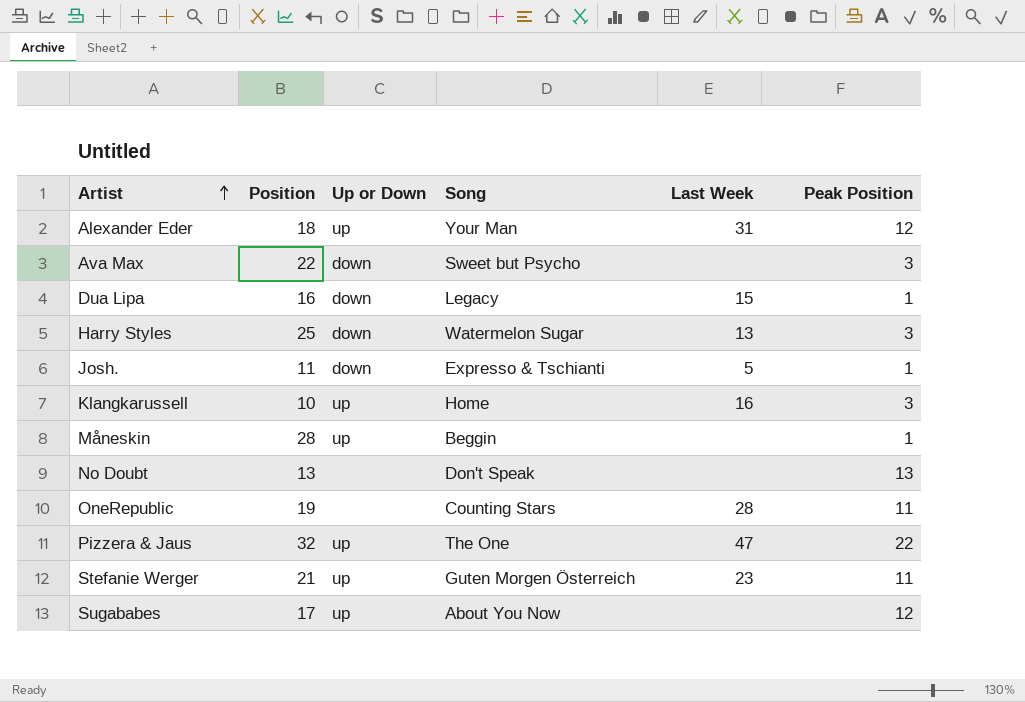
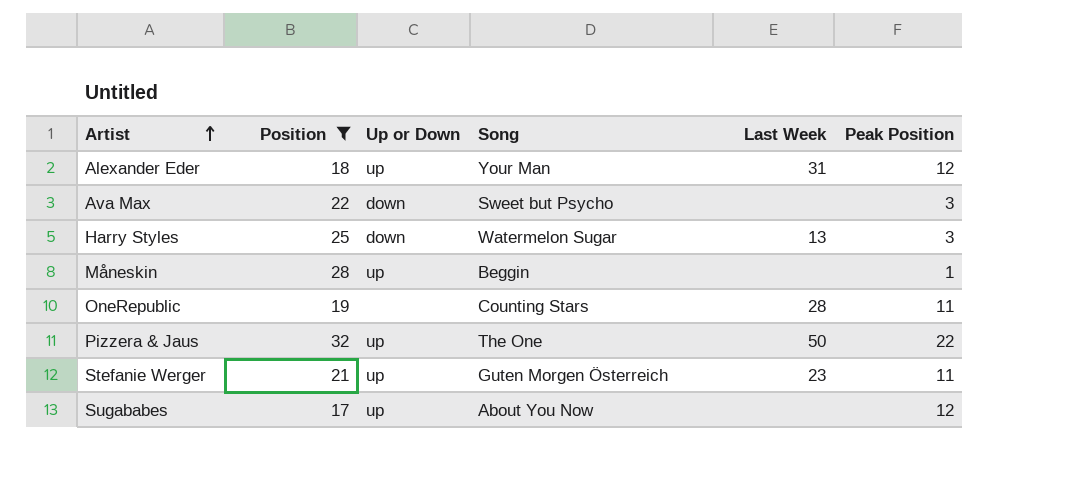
filter: none -> Position >= 17
Pizzera & Jaus | Last Week: 47 -> 50

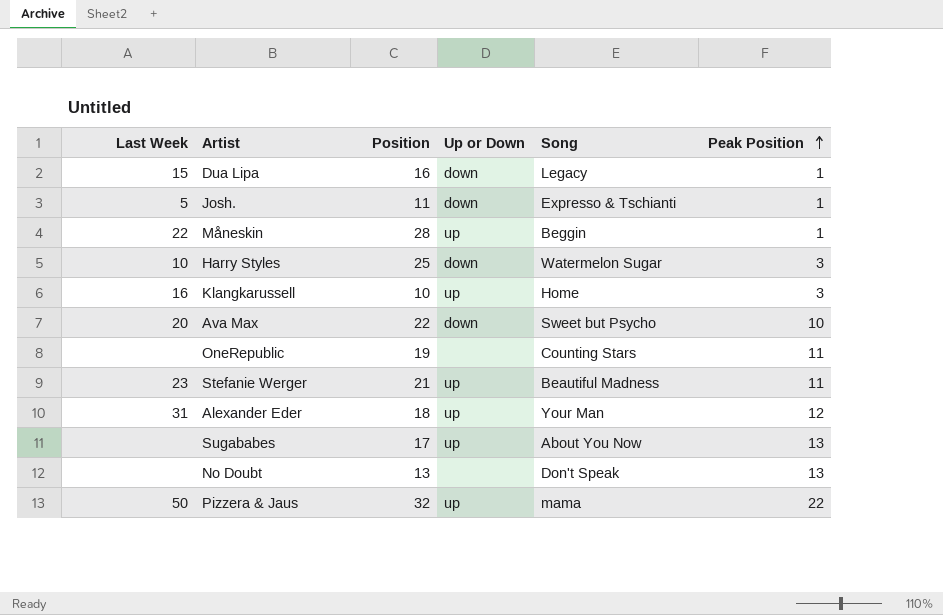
filter: Position >= 17 -> none
row order: Artist ascending -> Peak Position ascending
column Last Week | position: 5 -> 1
Måneskin | Last Week: none -> 22
Harry Styles | Last Week: 13 -> 10
Ava Max | Last Week: none -> 20
Ava Max | Peak Position: 3 -> 10
OneRepublic | Last Week: 28 -> none
Stefanie Werger | Song: Guten Morgen Österreich -> Beautiful Madness
Sugababes | Peak Position: 12 -> 13
Pizzera & Jaus | Song: The One -> mama

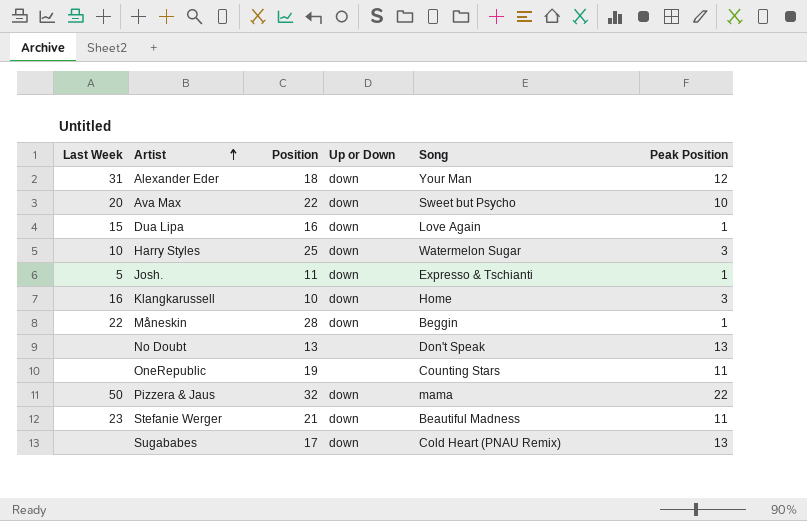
row order: Peak Position ascending -> Artist ascending
Alexander Eder | Up or Down: up -> down
Dua Lipa | Song: Legacy -> Love Again
Klangkarussell | Up or Down: up -> down
Måneskin | Up or Down: up -> down
Pizzera & Jaus | Up or Down: up -> down
Stefanie Werger | Up or Down: up -> down
Sugababes | Up or Down: up -> down
Sugababes | Song: About You Now -> Cold Heart (PNAU Remix)

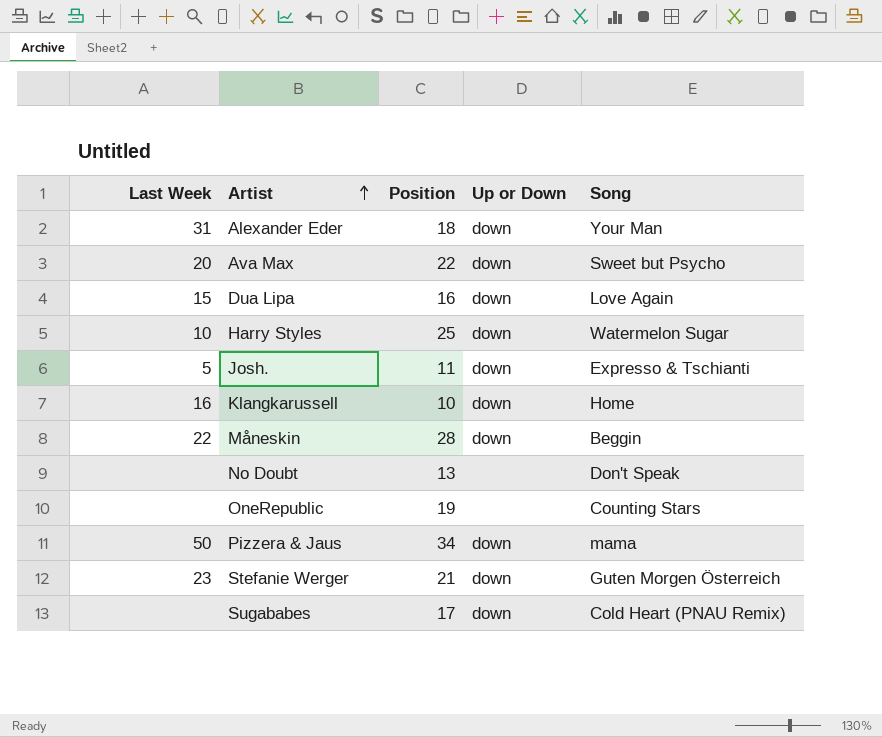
column Peak Position | position: 6 -> none
Pizzera & Jaus | Position: 32 -> 34
Stefanie Werger | Song: Beautiful Madness -> Guten Morgen Österreich

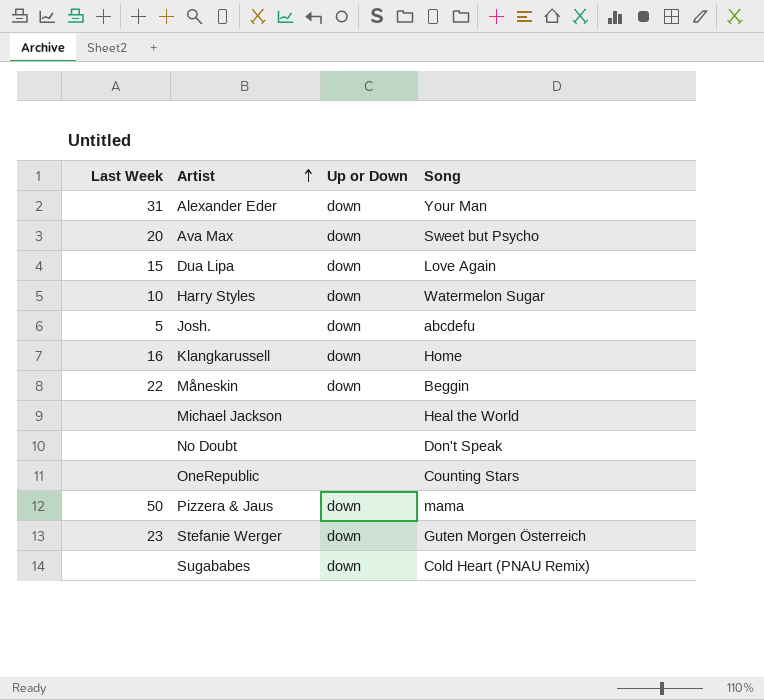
column Position | position: 3 -> none
Josh. | Song: Expresso & Tschianti -> abcdefu
row Michael Jackson: none -> none | none | Heal the World

